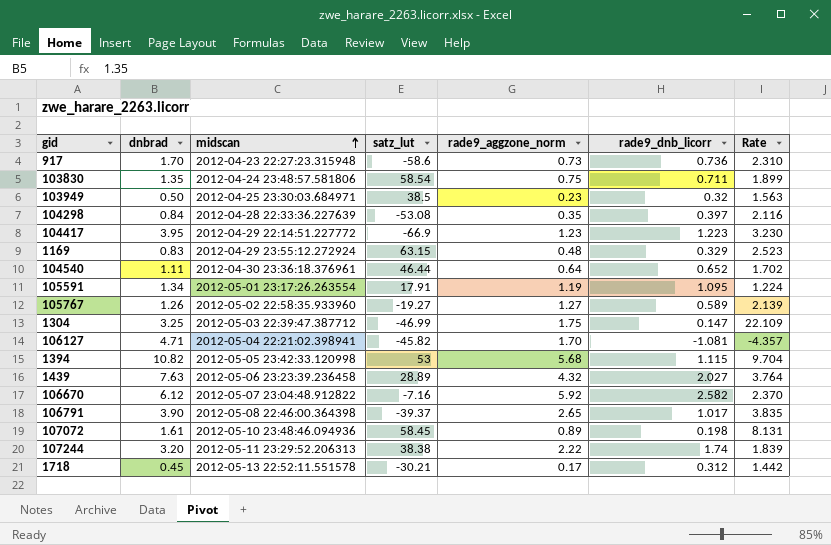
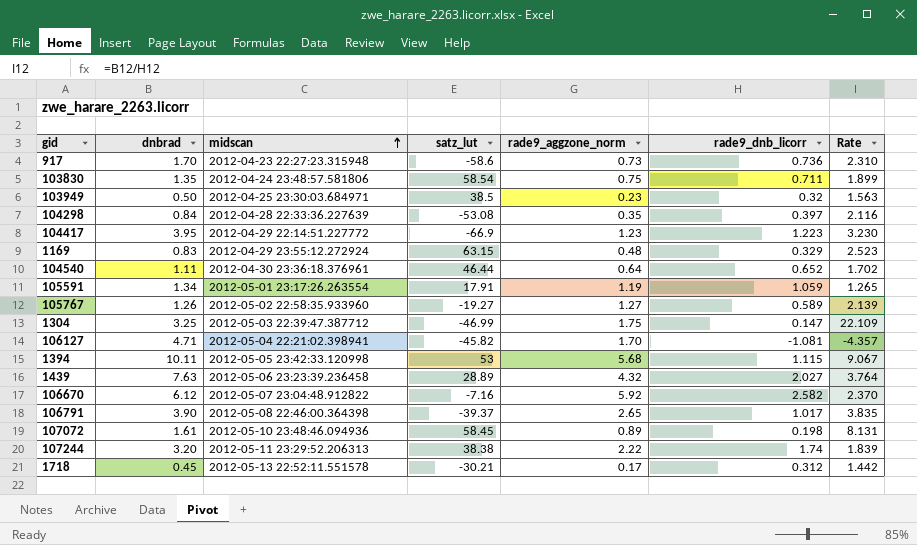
105591 | rade9_dnb_licorr: 1.095 -> 1.059
105591 | Rate: 1.224 -> 1.265
1394 | dnbrad: 10.82 -> 10.11
1394 | Rate: 9.704 -> 9.067

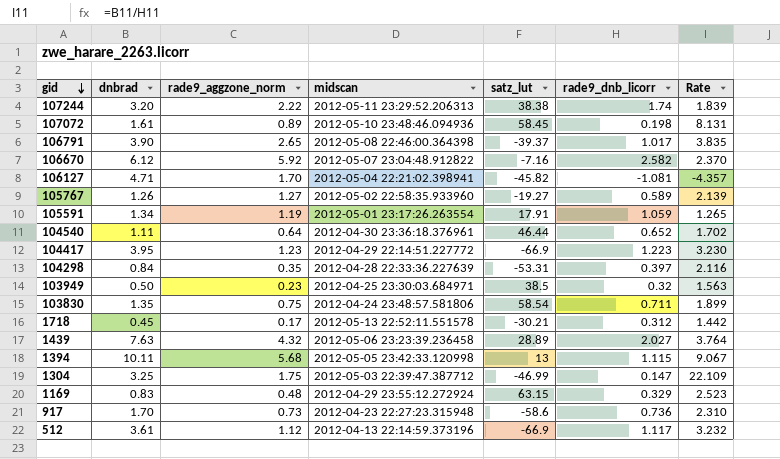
row order: midscan ascending -> gid descending
column rade9_aggzone_norm | position: 5 -> 3
104298 | satz_lut: -53.08 -> -53.31
1394 | satz_lut: 53 -> 13
row 512: none -> 3.61 | 1.12 | 2012-04-13 22:14:59.373196 | -66.9 | 1.117 | 3.232

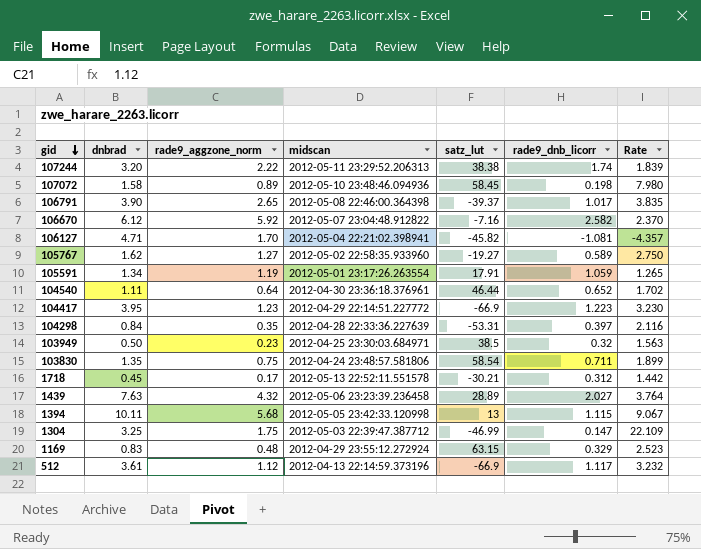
row 917: 1.70 | 0.73 | 2012-04-23 22:27:23.315948 | -58.6 | 0.736 | 2.310 -> none
107072 | dnbrad: 1.61 -> 1.58
107072 | Rate: 8.131 -> 7.980
105767 | dnbrad: 1.26 -> 1.62
105767 | Rate: 2.139 -> 2.750

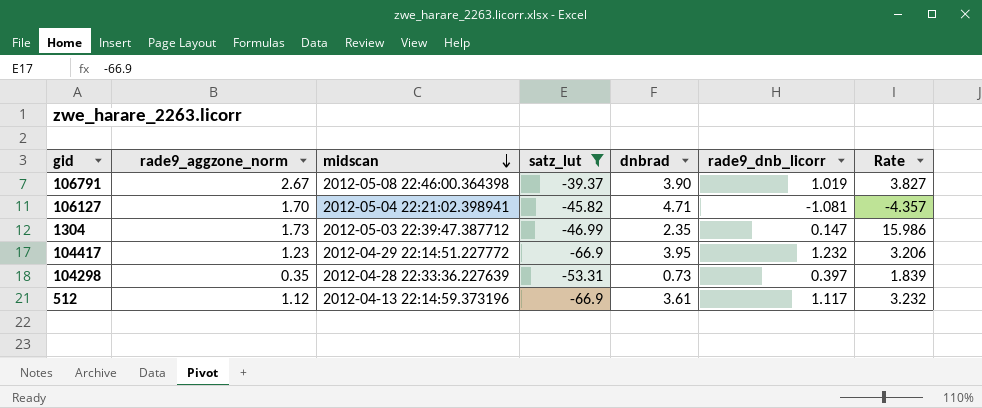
filter: none -> satz_lut <= -39.37
row order: gid descending -> midscan descending
column dnbrad | position: 2 -> 5
106791 | rade9_aggzone_norm: 2.65 -> 2.67
106791 | rade9_dnb_licorr: 1.017 -> 1.019
106791 | Rate: 3.835 -> 3.827
1304 | rade9_aggzone_norm: 1.75 -> 1.73
1304 | dnbrad: 3.25 -> 2.35
1304 | Rate: 22.109 -> 15.986
104417 | rade9_dnb_licorr: 1.223 -> 1.232
104417 | Rate: 3.230 -> 3.206
104298 | dnbrad: 0.84 -> 0.73
104298 | Rate: 2.116 -> 1.839

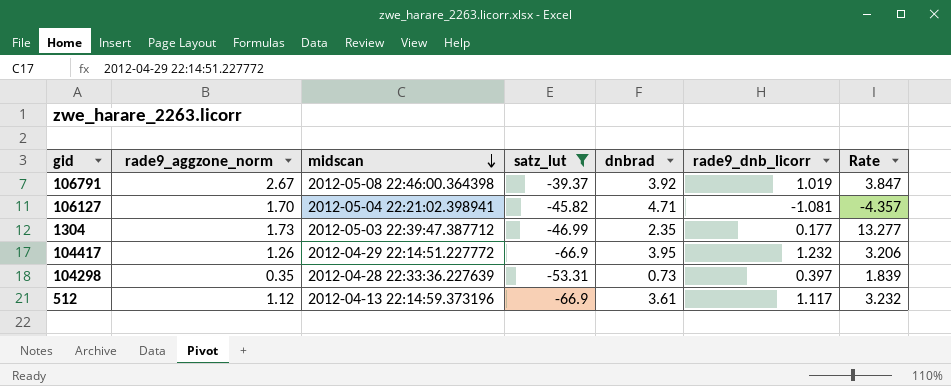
106791 | dnbrad: 3.90 -> 3.92
106791 | Rate: 3.827 -> 3.847
1304 | rade9_dnb_licorr: 0.147 -> 0.177
1304 | Rate: 15.986 -> 13.277
104417 | rade9_aggzone_norm: 1.23 -> 1.26

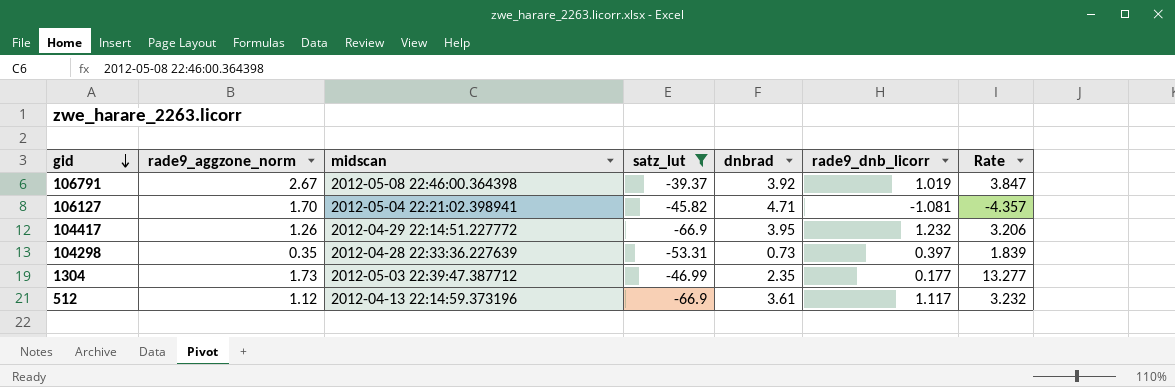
row order: midscan descending -> gid descending

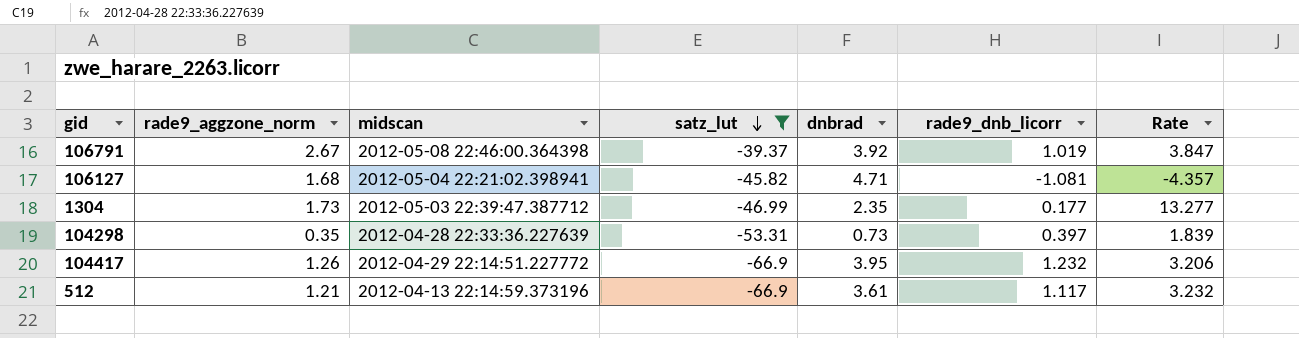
row order: gid descending -> satz_lut descending
106127 | rade9_aggzone_norm: 1.70 -> 1.68
512 | rade9_aggzone_norm: 1.12 -> 1.21

